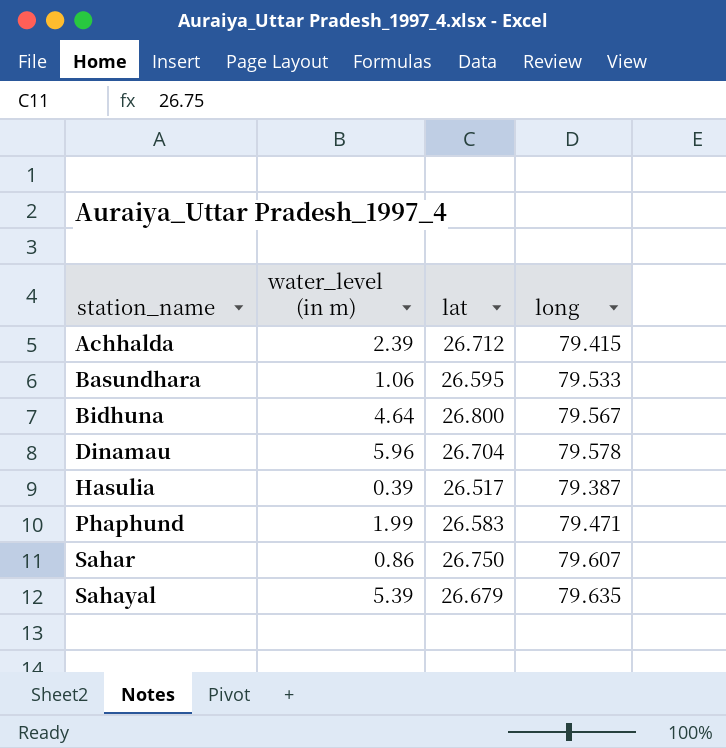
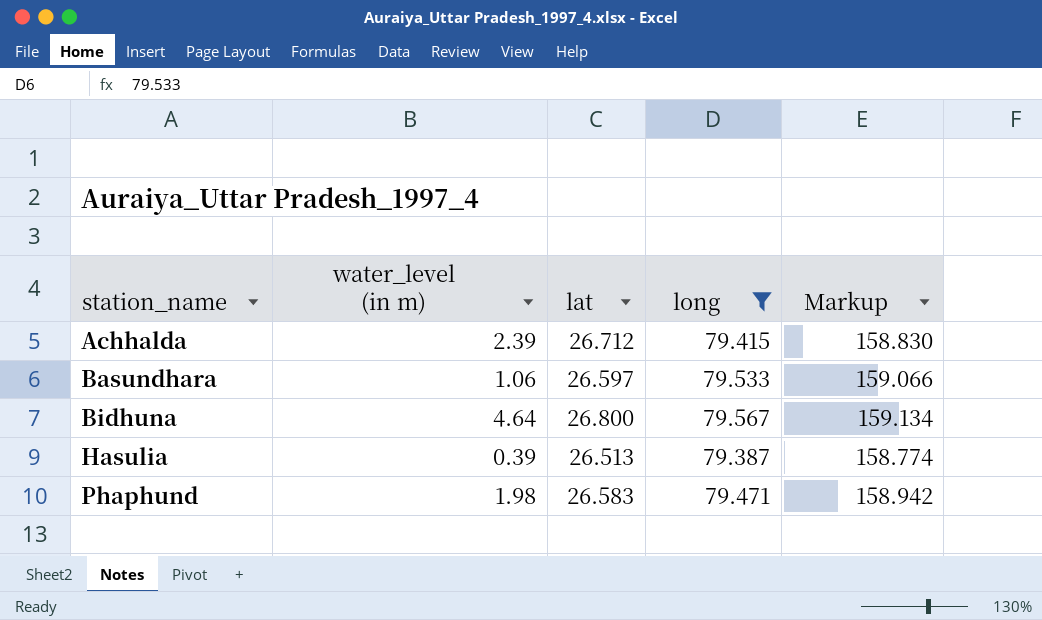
filter: none -> long <= 79.567
column Markup | formula: none -> [long] * 2
Basundhara | lat: 26.595 -> 26.597
Hasulia | lat: 26.517 -> 26.513
Phaphund | water_level (in m): 1.99 -> 1.98

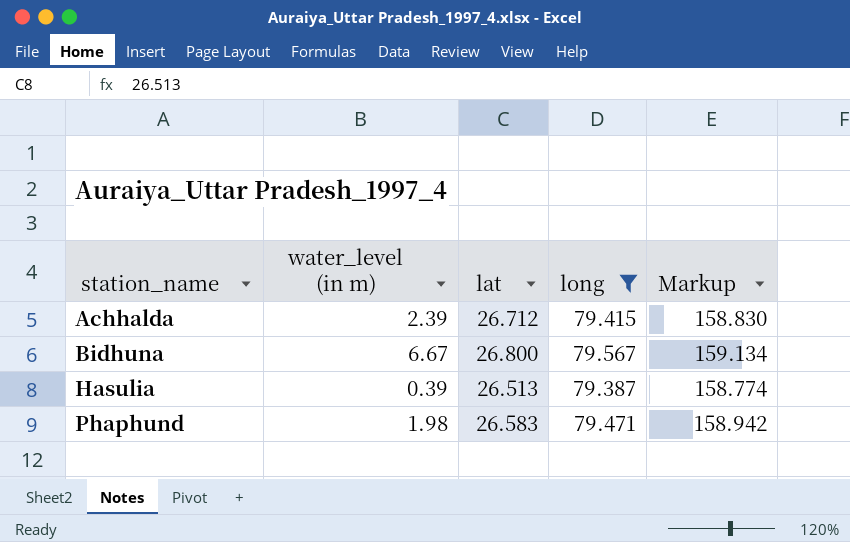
row Basundhara: 1.06 | 26.597 | 79.533 | 159.066 -> none
Bidhuna | water_level (in m): 4.64 -> 6.67

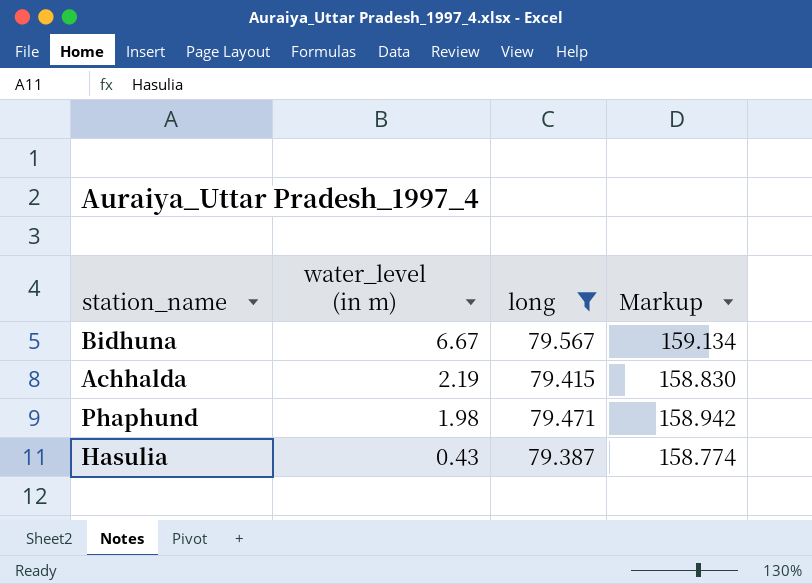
row order: station_name ascending -> water_level (in m) descending
column lat | position: 3 -> none
Achhalda | water_level (in m): 2.39 -> 2.19
Hasulia | water_level (in m): 0.39 -> 0.43

